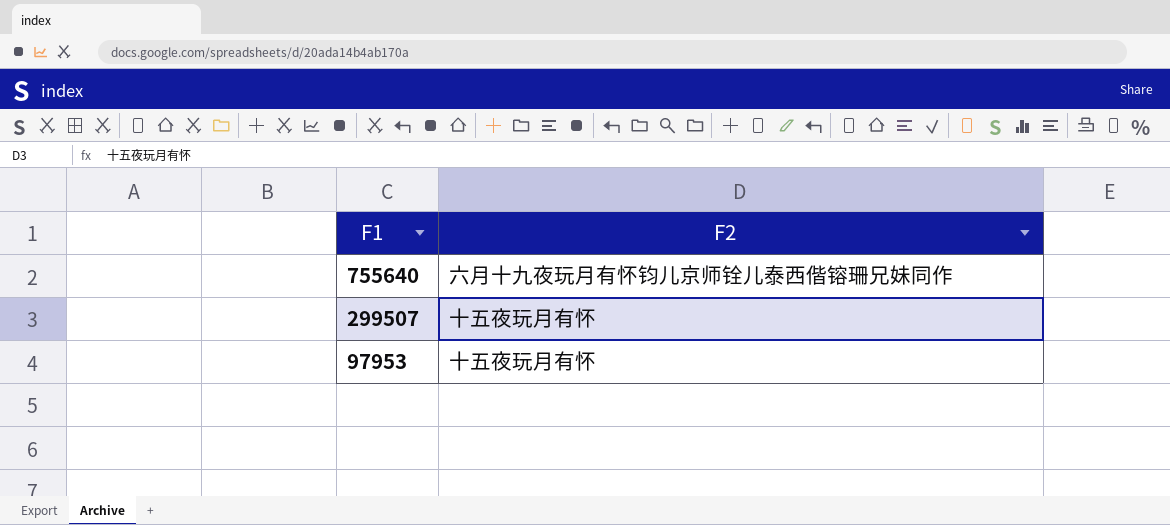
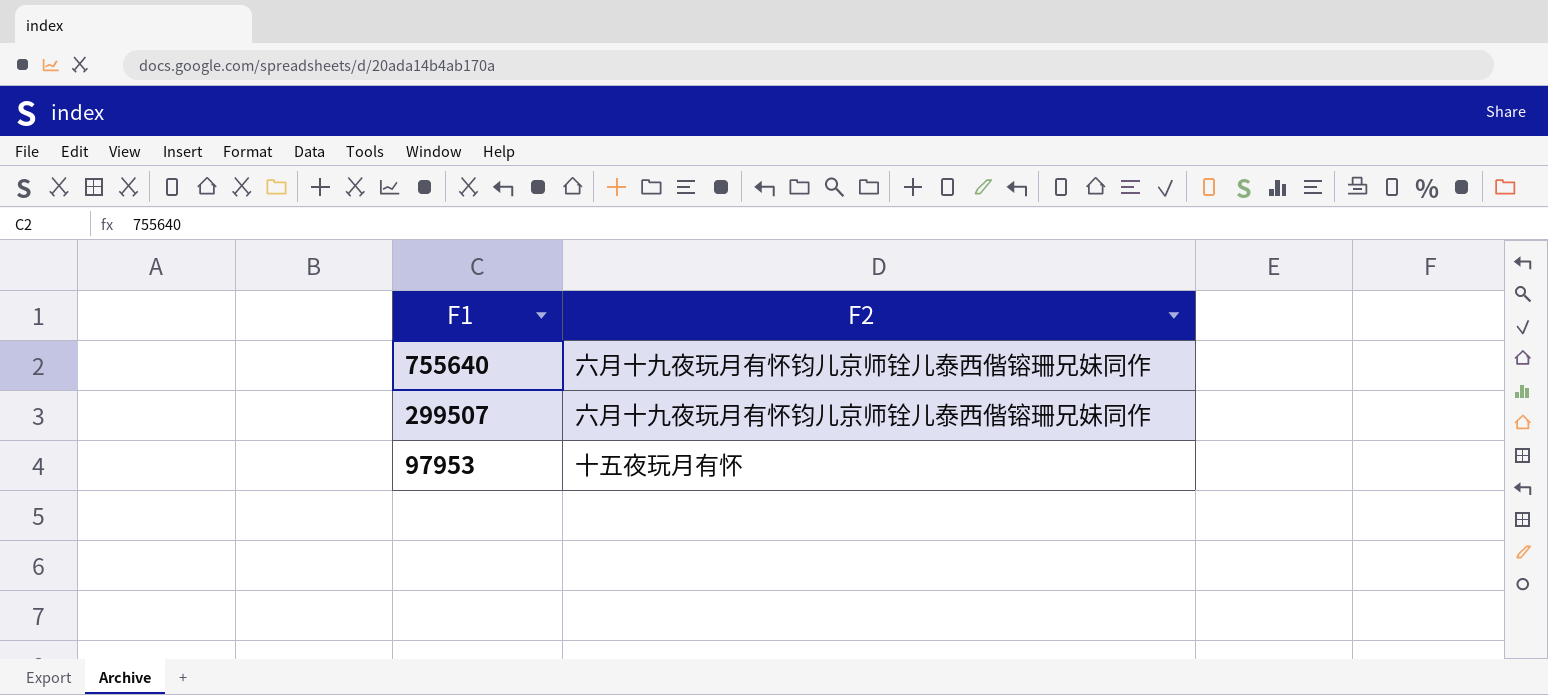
299507 | F2: 十五夜玩月有怀 -> 六月十九夜玩月有怀钧儿京师铨儿泰西偕镕珊兄妹同作

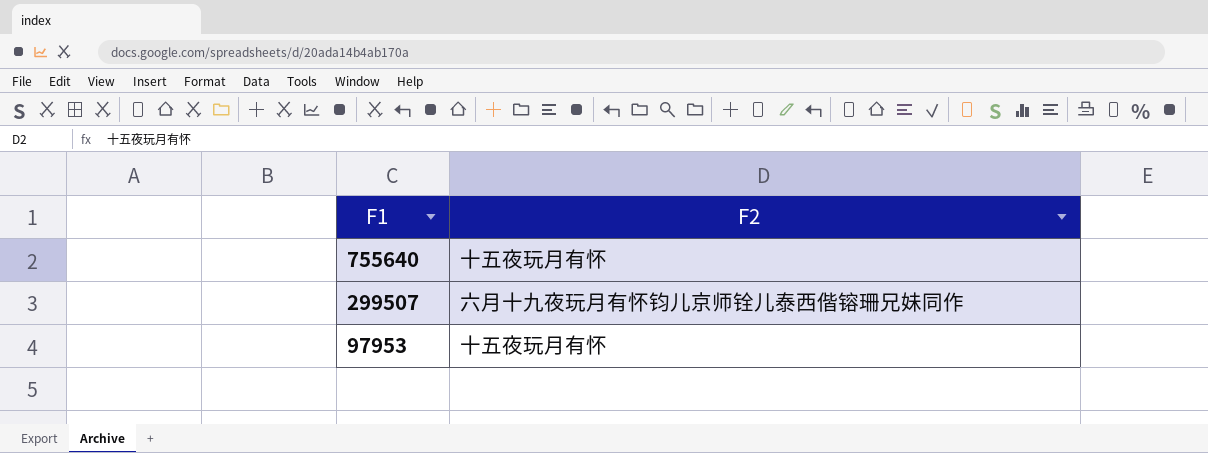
755640 | F2: 六月十九夜玩月有怀钧儿京师铨儿泰西偕镕珊兄妹同作 -> 十五夜玩月有怀

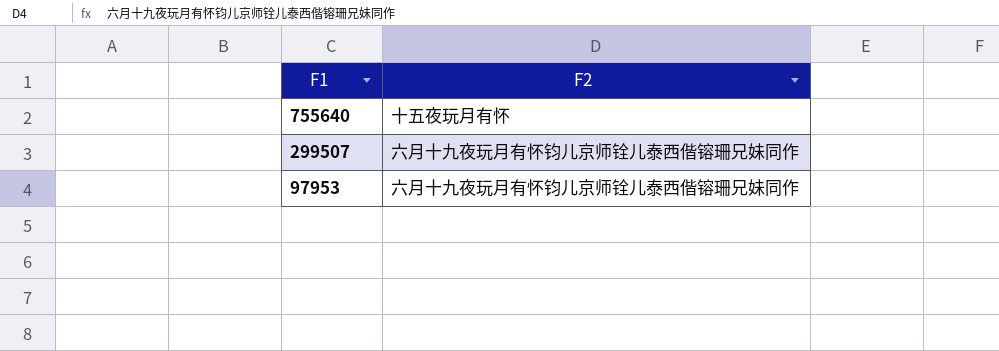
97953 | F2: 十五夜玩月有怀 -> 六月十九夜玩月有怀钧儿京师铨儿泰西偕镕珊兄妹同作

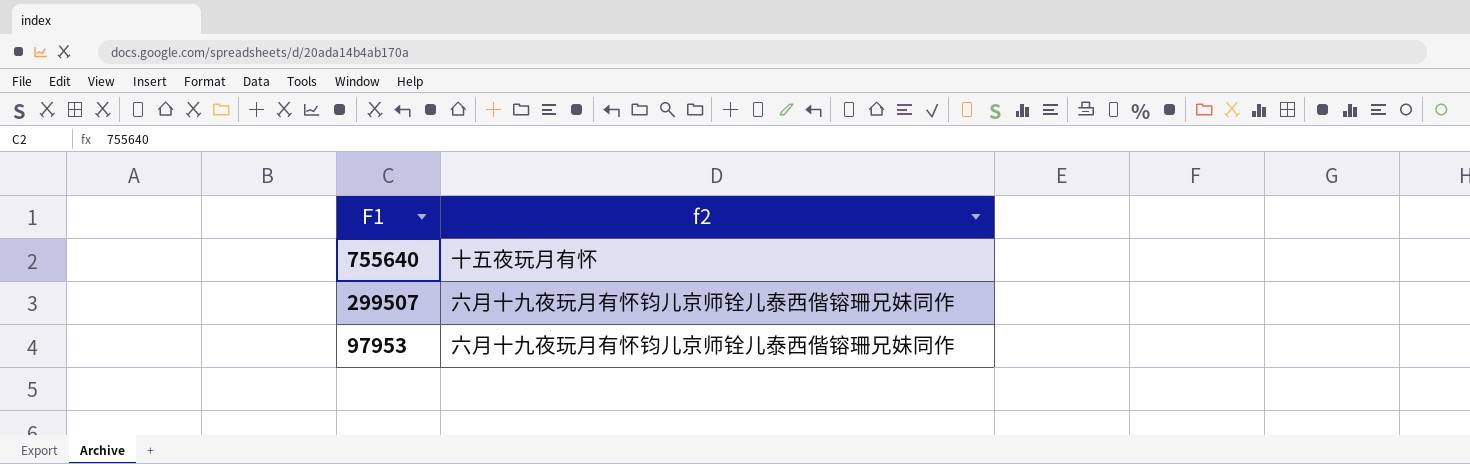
column name: F2 -> f2

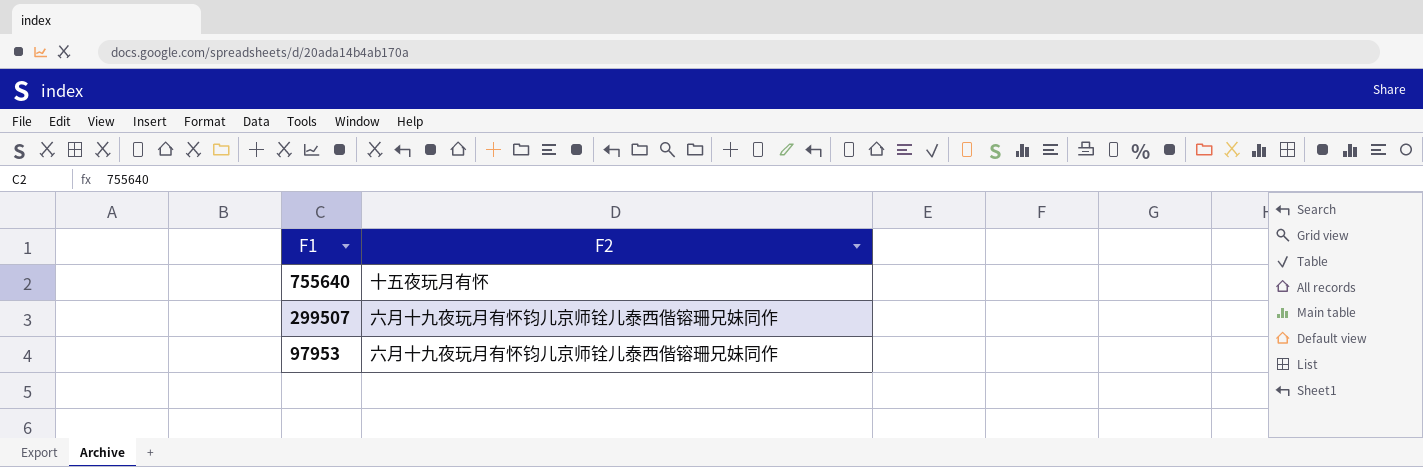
column name: f2 -> F2

